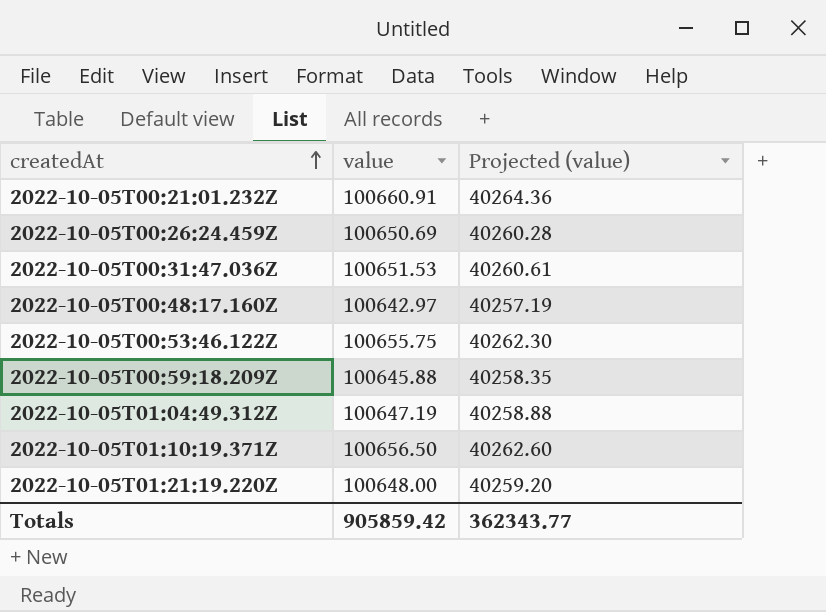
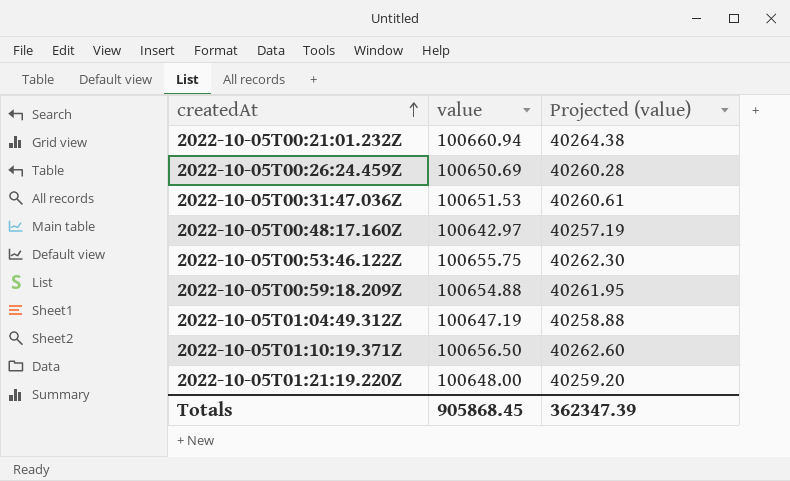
2022-10-05T00:21:01.232Z | value: 100660.91 -> 100660.94
2022-10-05T00:21:01.232Z | Projected (value): 40264.36 -> 40264.38
2022-10-05T00:59:18.209Z | value: 100645.88 -> 100654.88
2022-10-05T00:59:18.209Z | Projected (value): 40258.35 -> 40261.95
Totals | value: 905859.42 -> 905868.45
Totals | Projected (value): 362343.77 -> 362347.39

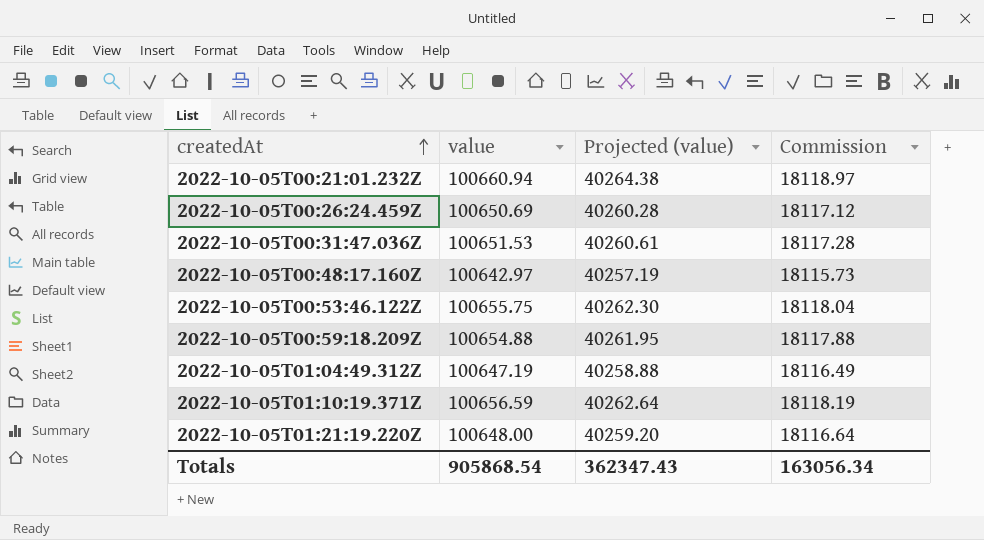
column Commission | formula: none -> [value] * 0.18
2022-10-05T01:10:19.371Z | value: 100656.50 -> 100656.59
2022-10-05T01:10:19.371Z | Projected (value): 40262.60 -> 40262.64
Totals | value: 905868.45 -> 905868.54
Totals | Projected (value): 362347.39 -> 362347.43

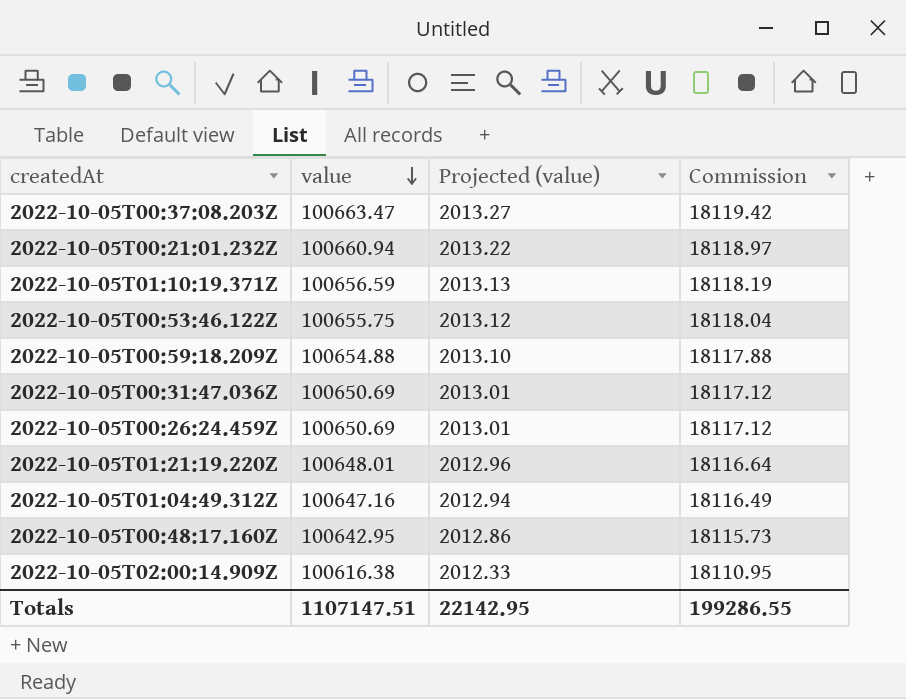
row order: createdAt ascending -> value descending
column Projected (value) | formula: [value] * 0.4 -> [value] * 0.02
row 2022-10-05T00:37:08.203Z: none -> 100663.47 | 2013.27 | 18119.42
2022-10-05T00:31:47.036Z | value: 100651.53 -> 100650.69
2022-10-05T00:31:47.036Z | Commission: 18117.28 -> 18117.12
2022-10-05T01:21:19.220Z | value: 100648.00 -> 100648.01
2022-10-05T01:04:49.312Z | value: 100647.19 -> 100647.16
2022-10-05T00:48:17.160Z | value: 100642.97 -> 100642.95
row 2022-10-05T02:00:14.909Z: none -> 100616.38 | 2012.33 | 18110.95
Totals | value: 905868.54 -> 1107147.51
Totals | Projected (value): 362347.43 -> 22142.95
Totals | Commission: 163056.34 -> 199286.55

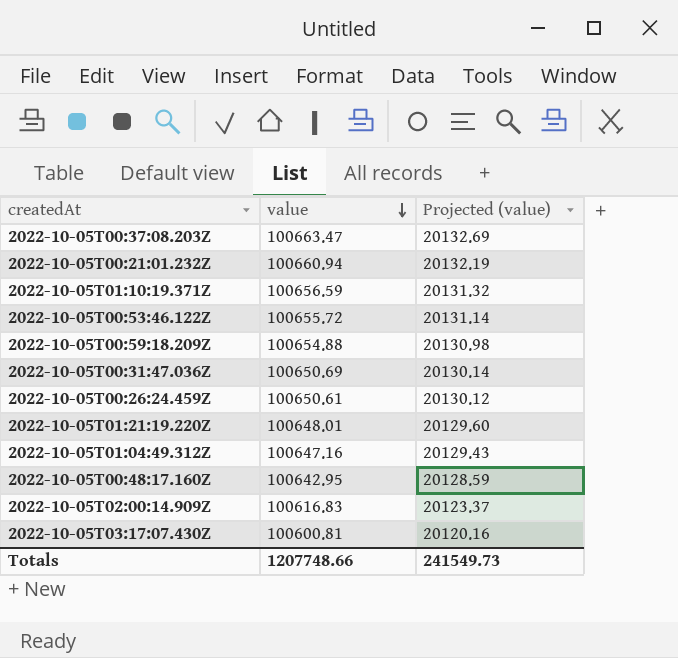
column Commission | formula: [value] * 0.18 -> none
column Projected (value) | formula: [value] * 0.02 -> [value] * 0.2
2022-10-05T00:53:46.122Z | value: 100655.75 -> 100655.72
2022-10-05T00:26:24.459Z | value: 100650.69 -> 100650.61
2022-10-05T02:00:14.909Z | value: 100616.38 -> 100616.83
row 2022-10-05T03:17:07.430Z: none -> 100600.81 | 20120.16
Totals | value: 1107147.51 -> 1207748.66
Totals | Projected (value): 22142.95 -> 241549.73

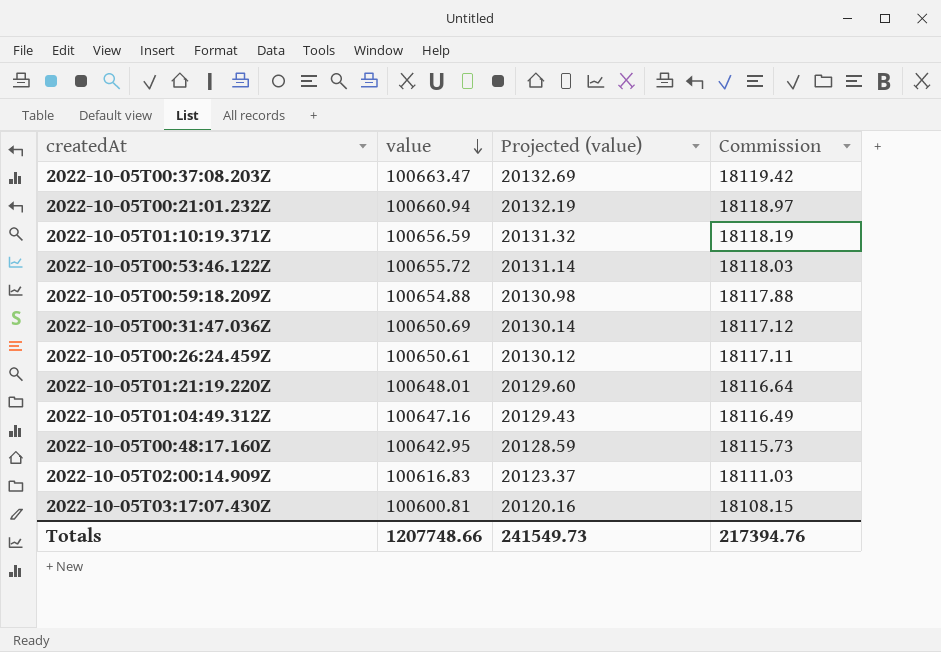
column Commission | formula: none -> [value] * 0.18

